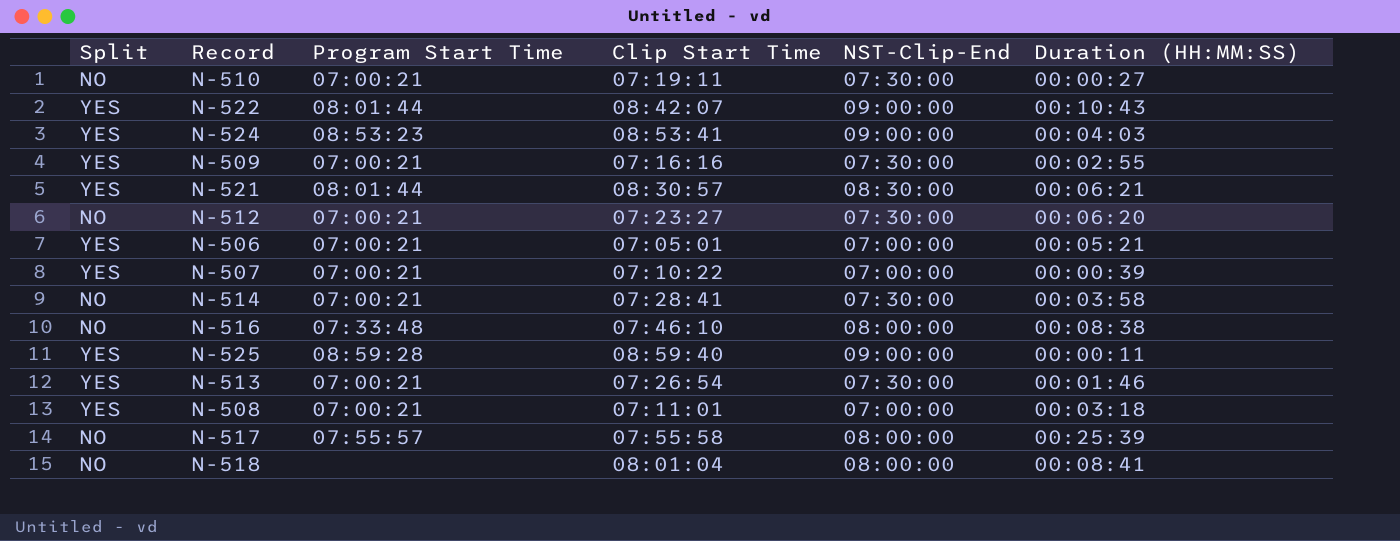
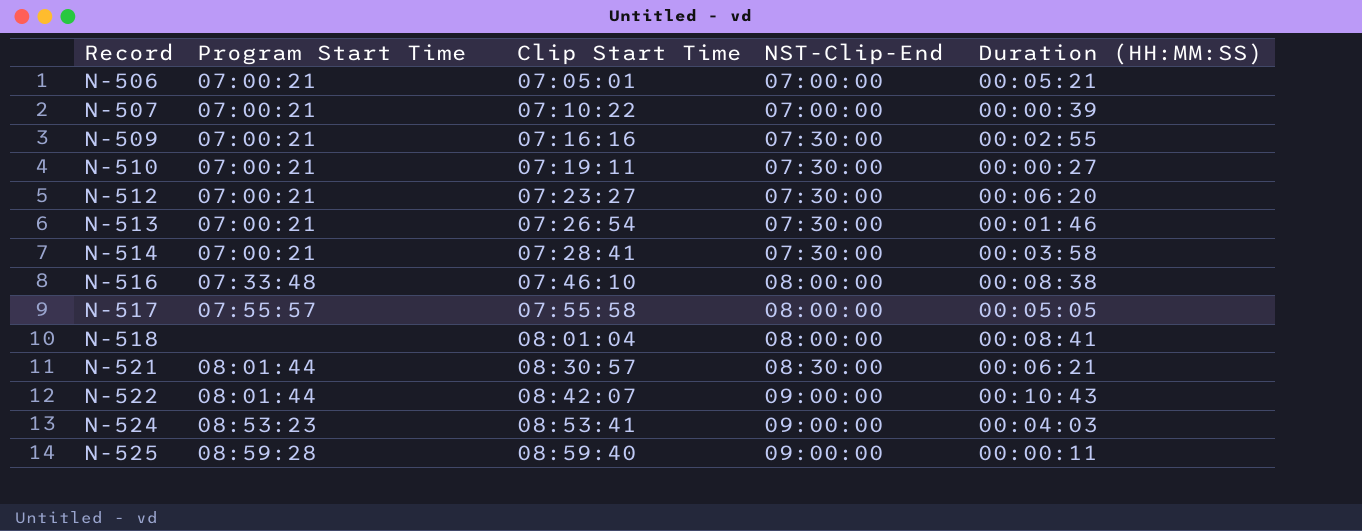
row order: none -> Record ascending
column Split | position: 1 -> none
row N-508: YES | 07:00:21 | 07:11:01 | 07:00:00 | 00:03:18 -> none
N-517 | Duration (HH:MM:SS): 00:25:39 -> 00:05:05

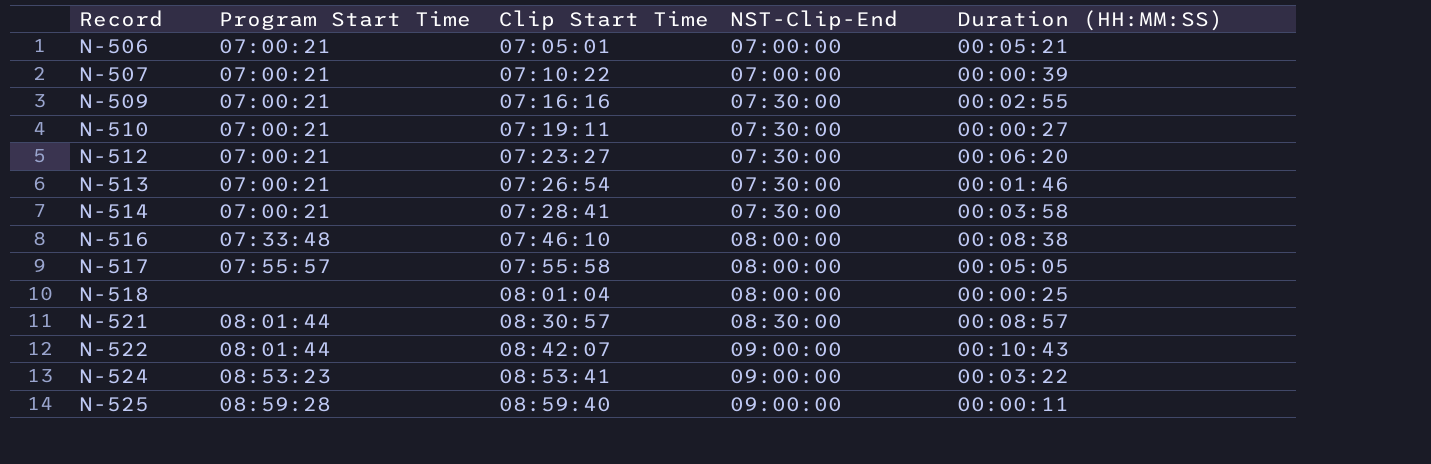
N-518 | Duration (HH:MM:SS): 00:08:41 -> 00:00:25
N-521 | Duration (HH:MM:SS): 00:06:21 -> 00:08:57
N-524 | Duration (HH:MM:SS): 00:04:03 -> 00:03:22

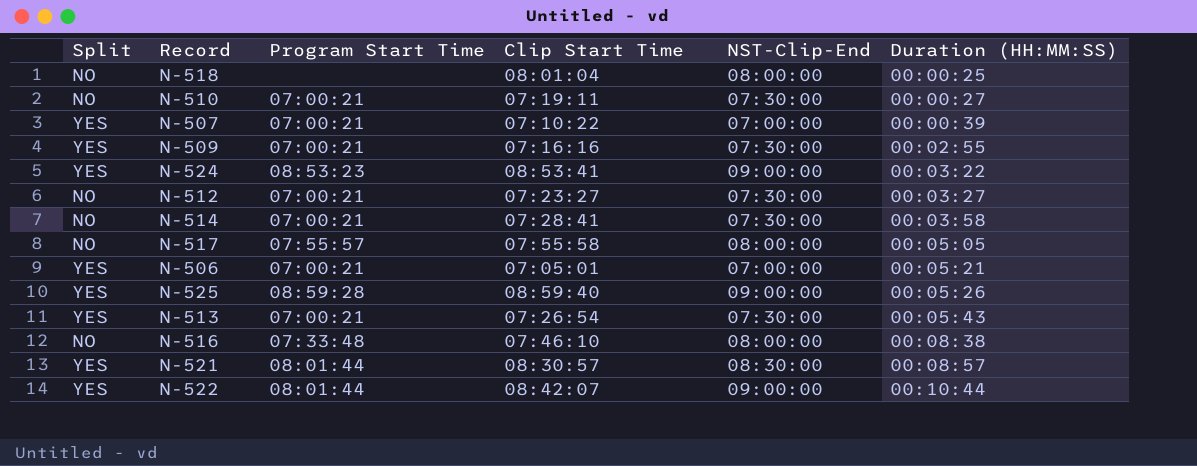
row order: Record ascending -> Duration (HH:MM:SS) ascending
column Split | position: none -> 1
N-512 | Duration (HH:MM:SS): 00:06:20 -> 00:03:27
N-525 | Duration (HH:MM:SS): 00:00:11 -> 00:05:26
N-513 | Duration (HH:MM:SS): 00:01:46 -> 00:05:43
N-522 | Duration (HH:MM:SS): 00:10:43 -> 00:10:44

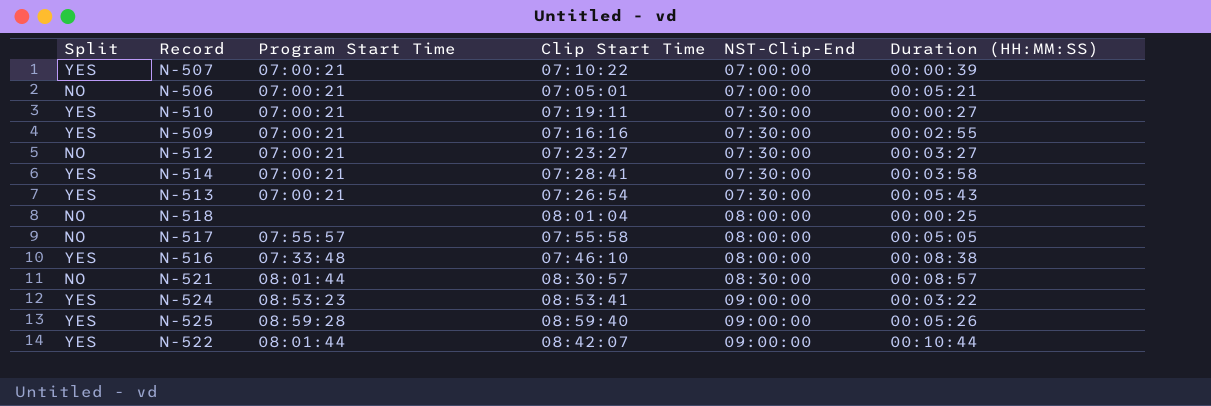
row order: Duration (HH:MM:SS) ascending -> NST-Clip-End ascending
N-506 | Split: YES -> NO
N-510 | Split: NO -> YES
N-514 | Split: NO -> YES
N-516 | Split: NO -> YES
N-521 | Split: YES -> NO

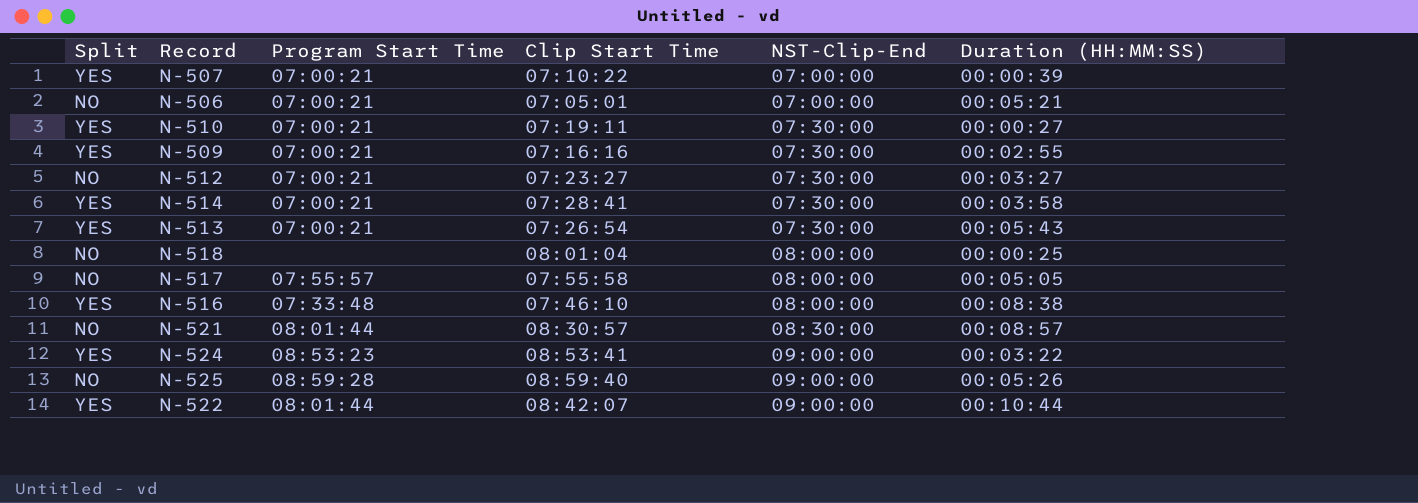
N-525 | Split: YES -> NO

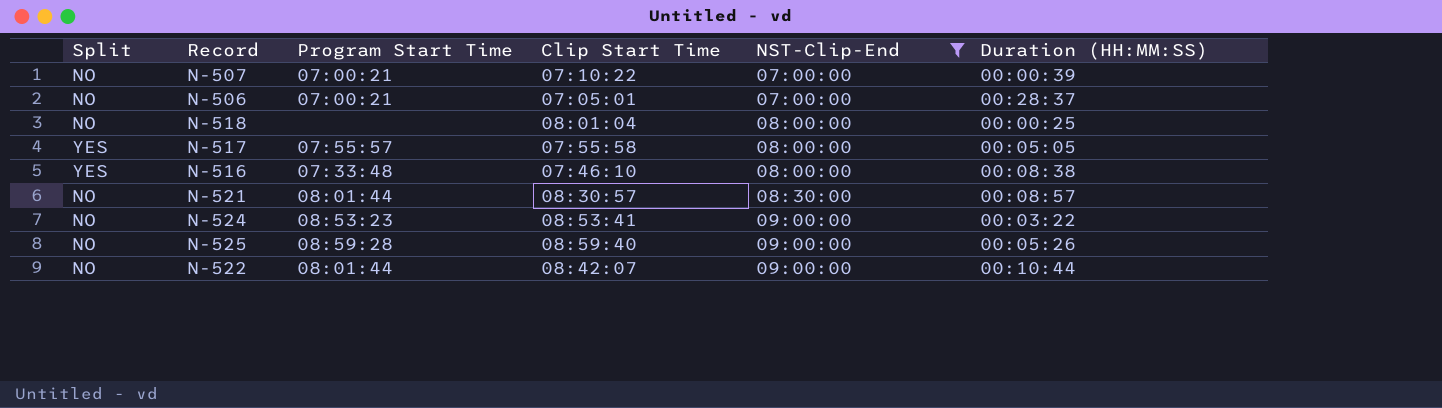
filter: none -> NST-Clip-End != 07:30:00
N-507 | Split: YES -> NO
N-506 | Duration (HH:MM:SS): 00:05:21 -> 00:28:37
N-517 | Split: NO -> YES
N-524 | Split: YES -> NO
N-522 | Split: YES -> NO

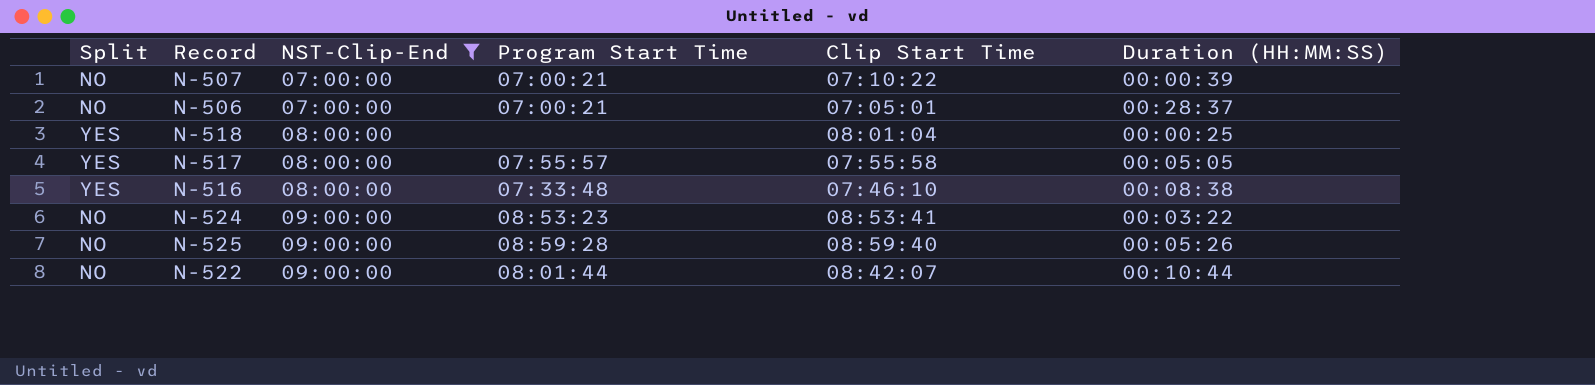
column NST-Clip-End | position: 5 -> 3
row N-521: NO | 08:01:44 | 08:30:57 | 08:30:00 | 00:08:57 -> none
N-518 | Split: NO -> YES

